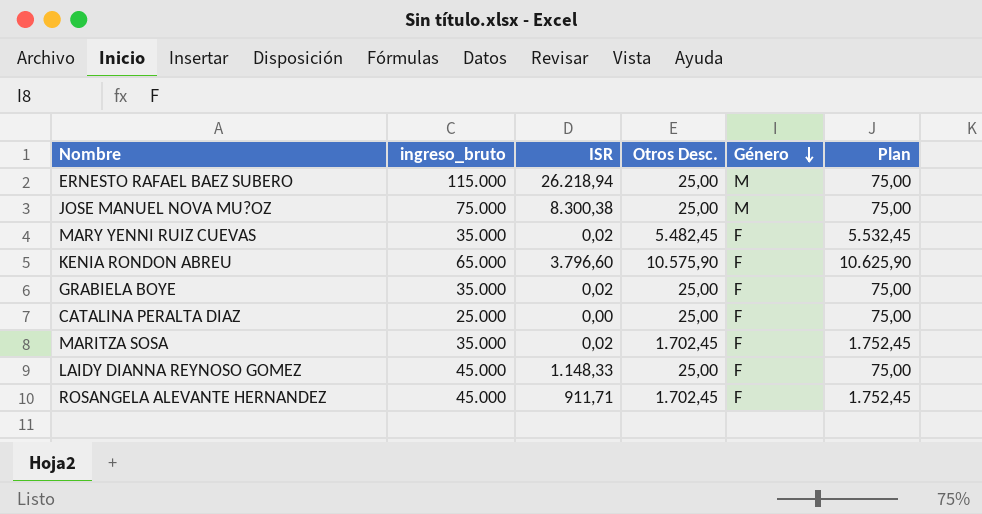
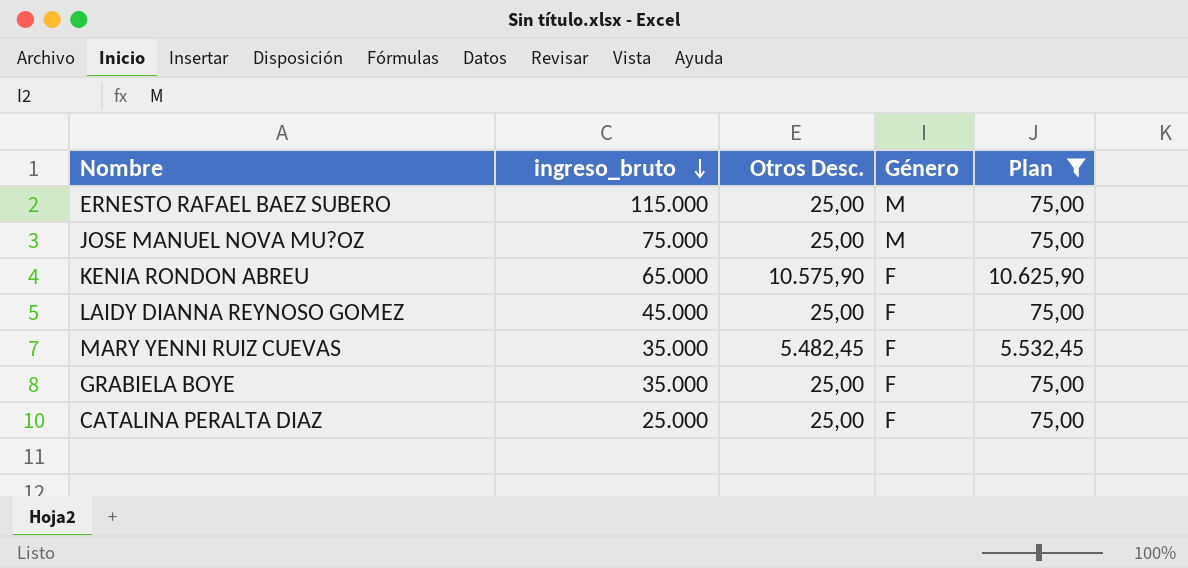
filter: none -> Plan != 1.752,45
row order: Género descending -> ingreso_bruto descending
column ISR | position: 3 -> none

